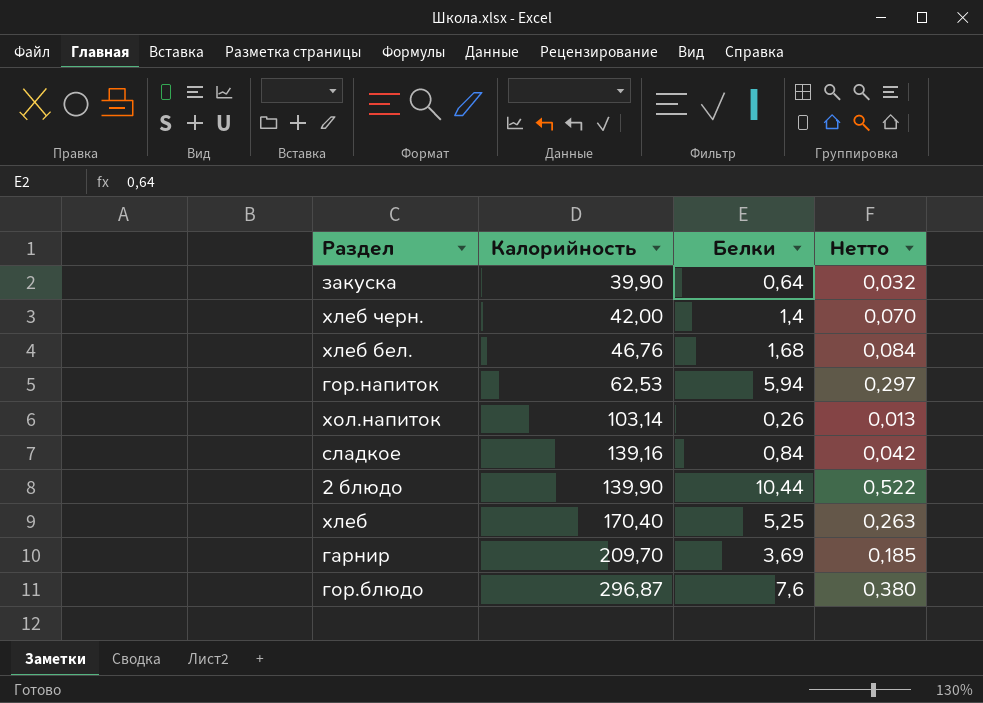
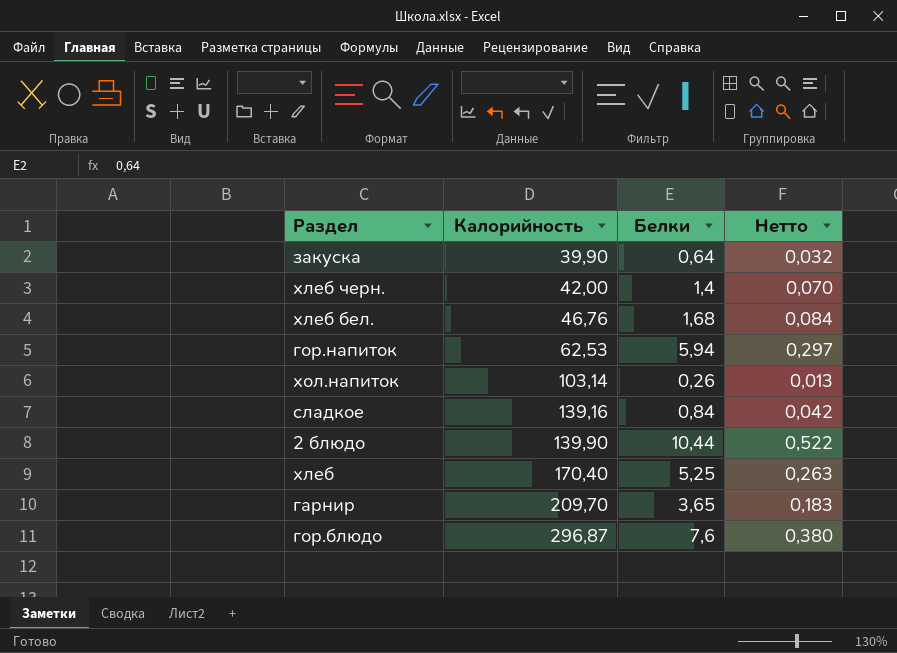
гарнир | Белки: 3,69 -> 3,65
гарнир | Нетто: 0,185 -> 0,183

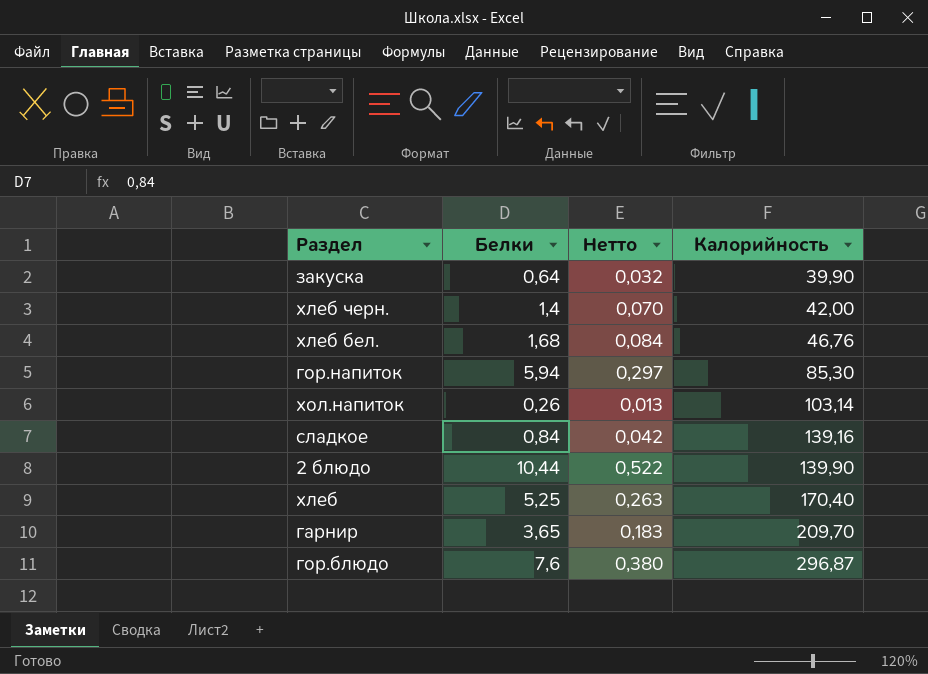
column Калорийность | position: 2 -> 4
гор.напиток | Калорийность: 62,53 -> 85,30

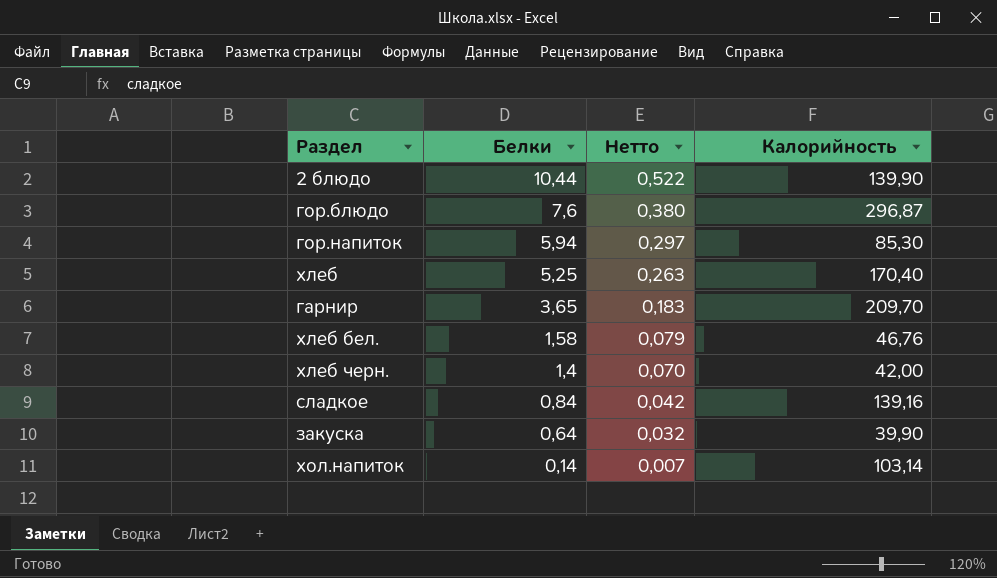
row order: Калорийность ascending -> Белки descending
хлеб бел. | Белки: 1,68 -> 1,58
хлеб бел. | Нетто: 0,084 -> 0,079
хол.напиток | Белки: 0,26 -> 0,14
хол.напиток | Нетто: 0,013 -> 0,007

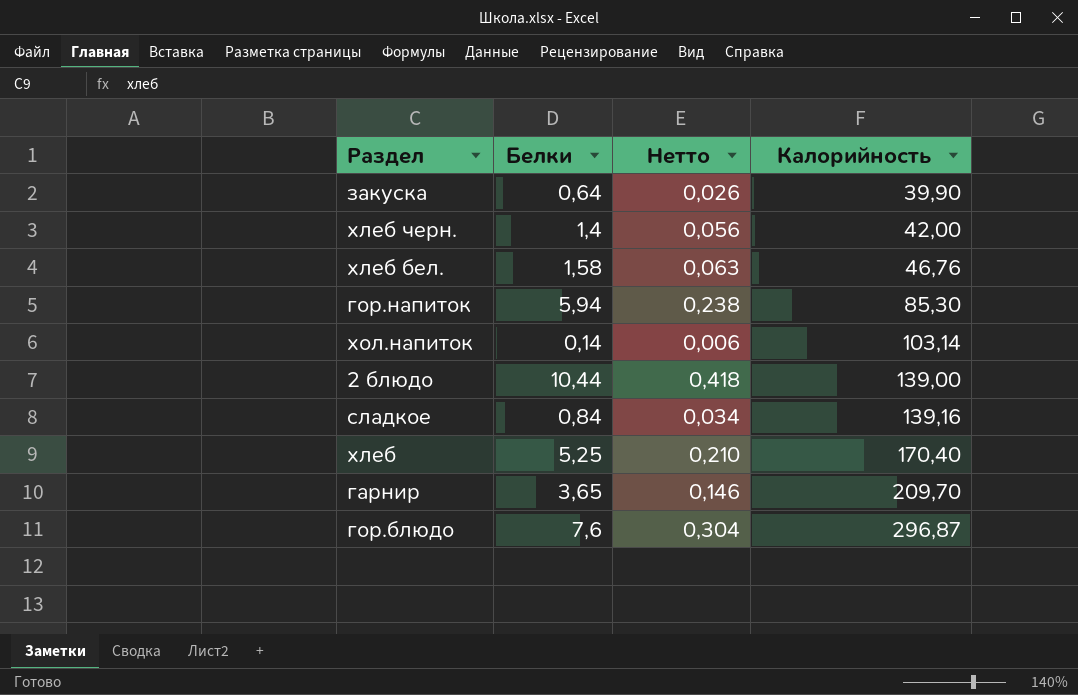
row order: Белки descending -> Калорийность ascending
column Нетто | formula: [Белки] * 0,05 -> [Белки] * 0,04
2 блюдо | Калорийность: 139,90 -> 139,00

